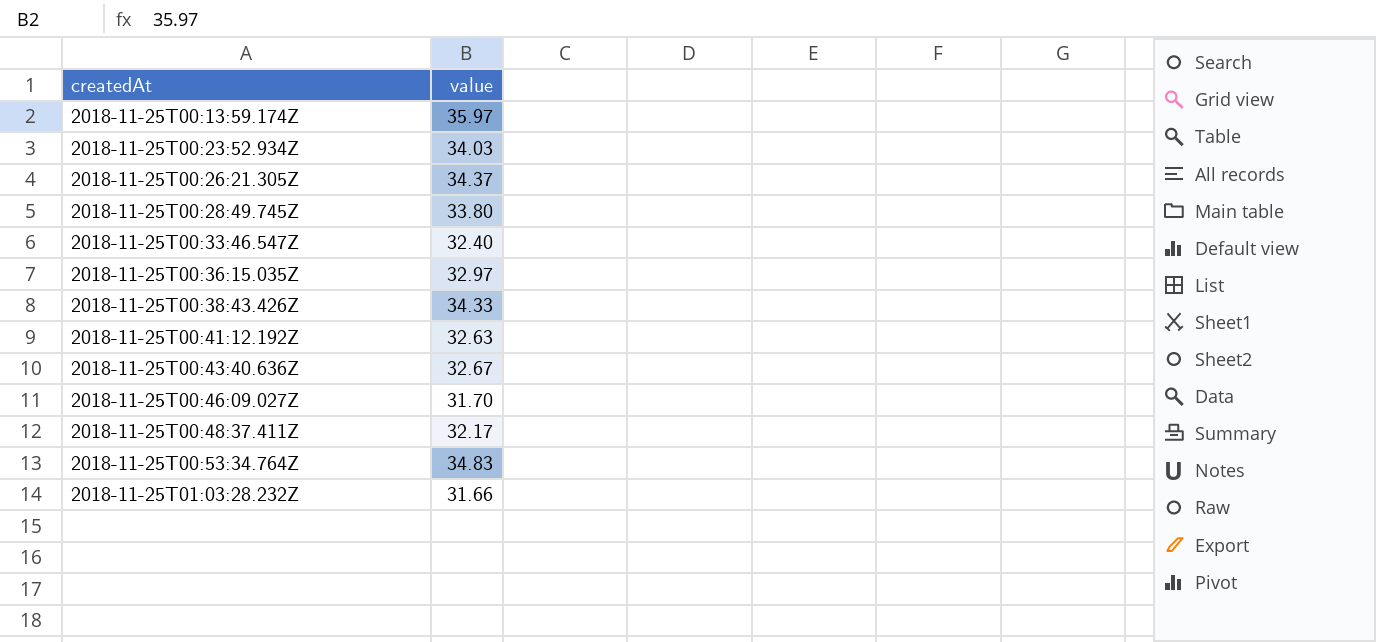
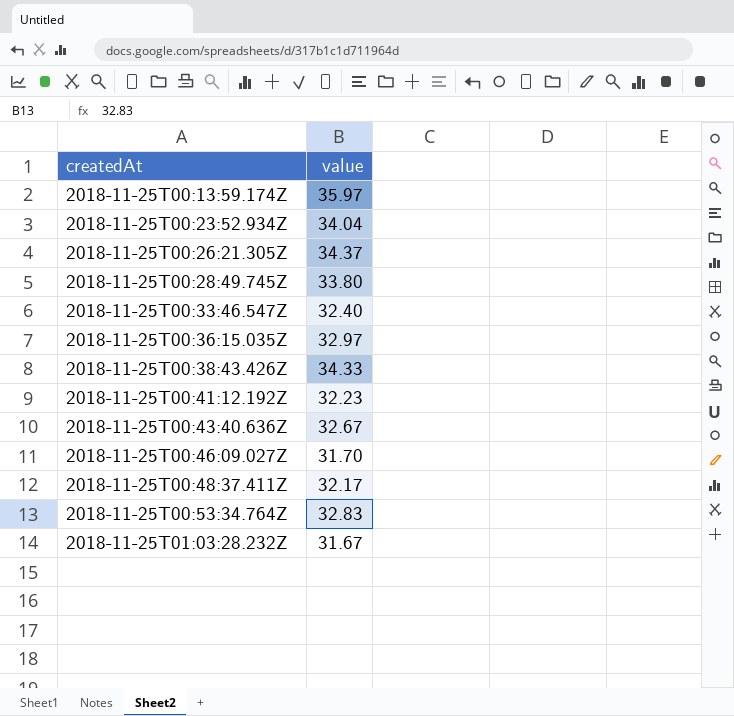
2018-11-25T00:23:52.934Z | value: 34.03 -> 34.04
2018-11-25T00:41:12.192Z | value: 32.63 -> 32.23
2018-11-25T00:53:34.764Z | value: 34.83 -> 32.83
2018-11-25T01:03:28.232Z | value: 31.66 -> 31.67

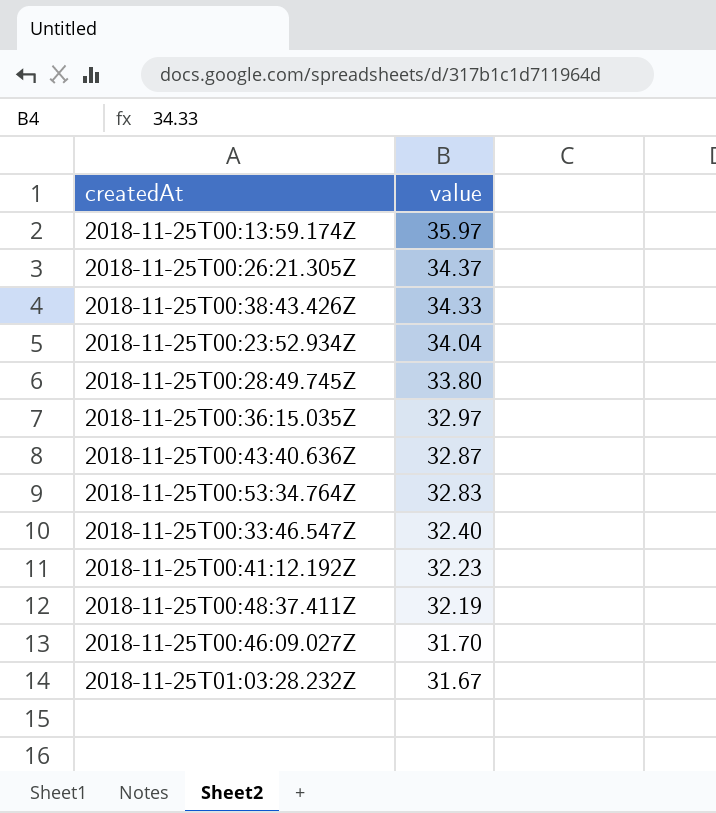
row order: createdAt ascending -> value descending
2018-11-25T00:43:40.636Z | value: 32.67 -> 32.87
2018-11-25T00:48:37.411Z | value: 32.17 -> 32.19

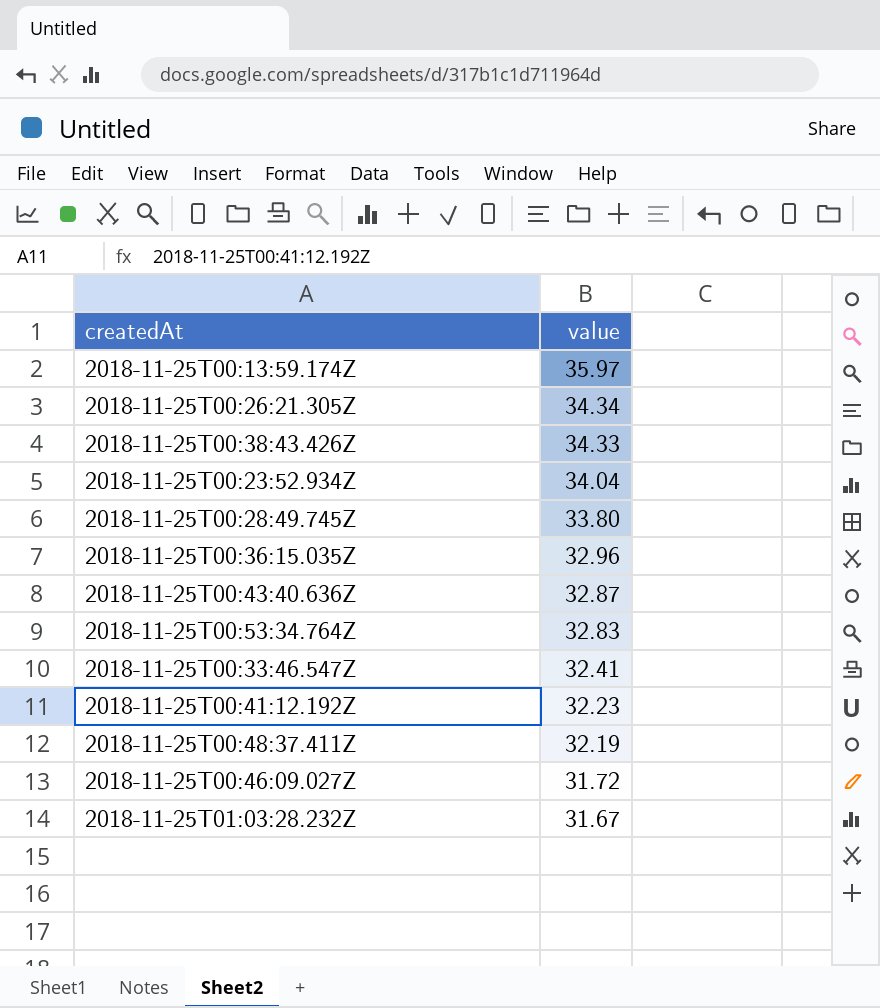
2018-11-25T00:26:21.305Z | value: 34.37 -> 34.34
2018-11-25T00:36:15.035Z | value: 32.97 -> 32.96
2018-11-25T00:33:46.547Z | value: 32.40 -> 32.41
2018-11-25T00:46:09.027Z | value: 31.70 -> 31.72

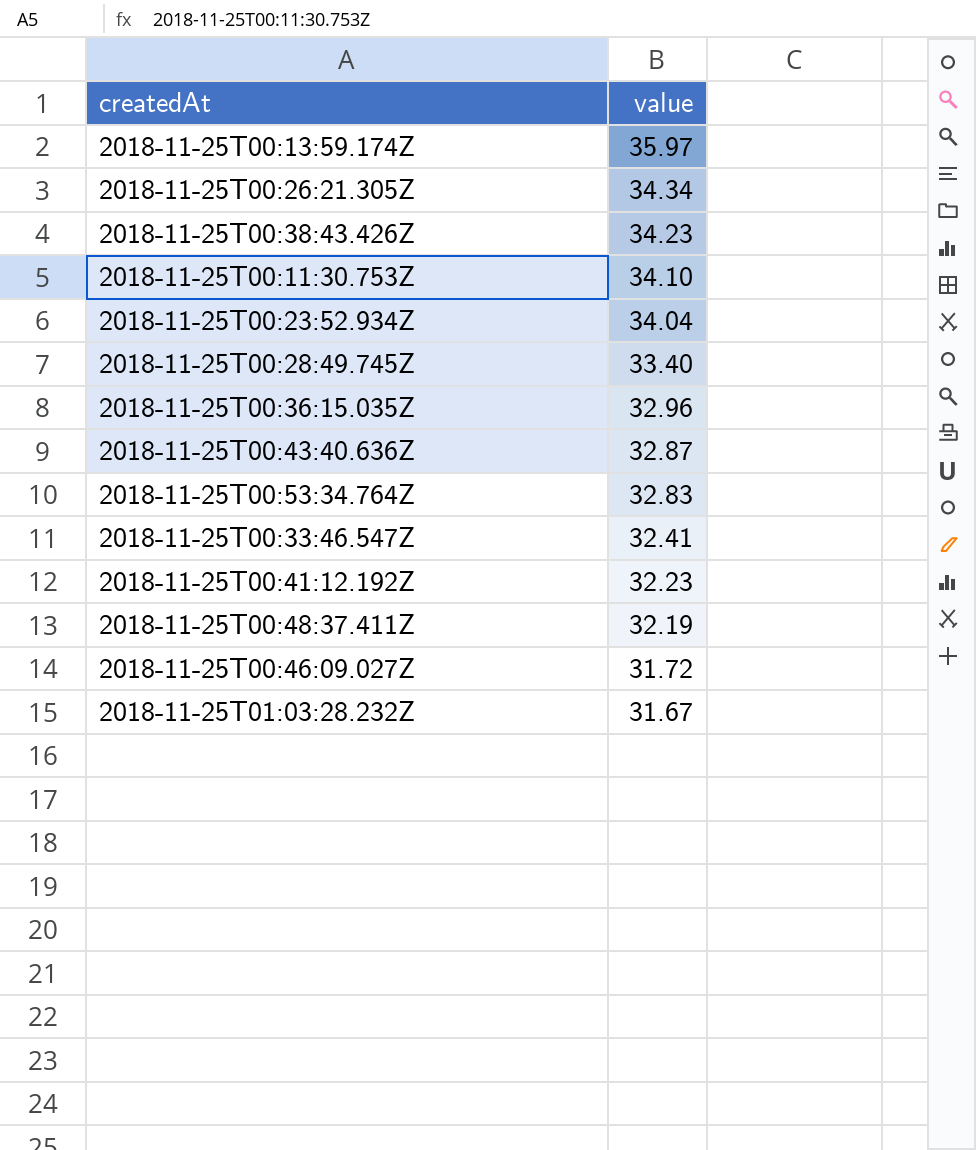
2018-11-25T00:38:43.426Z | value: 34.33 -> 34.23
row 2018-11-25T00:11:30.753Z: none -> 34.10
2018-11-25T00:28:49.745Z | value: 33.80 -> 33.40

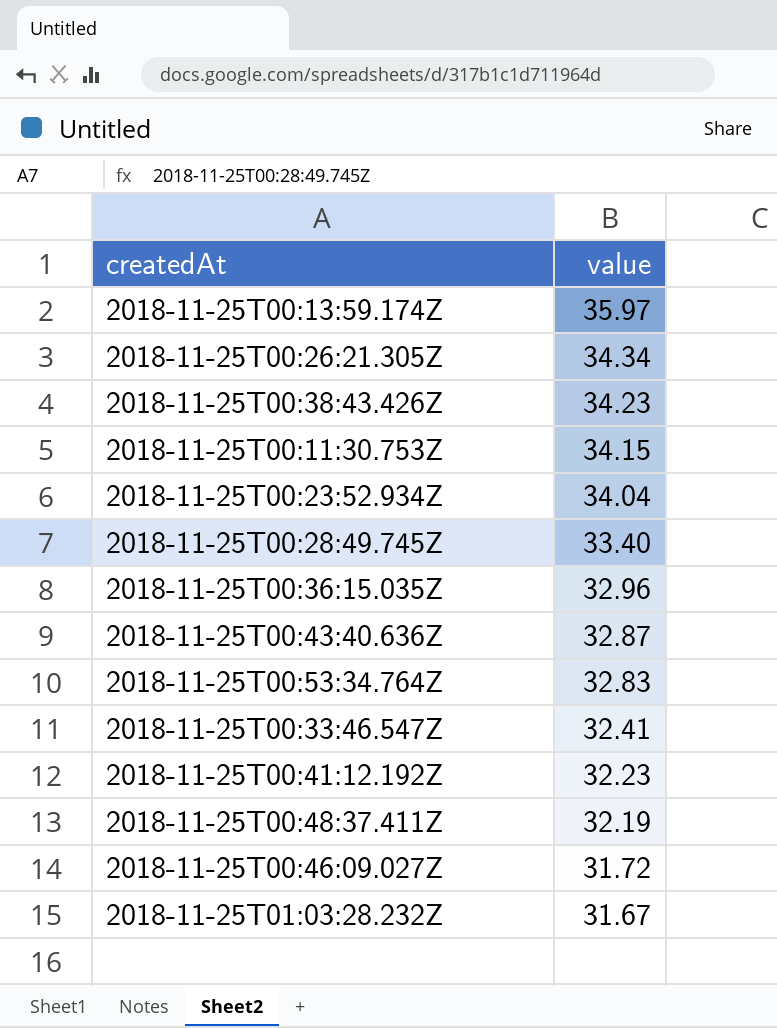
2018-11-25T00:11:30.753Z | value: 34.10 -> 34.15

